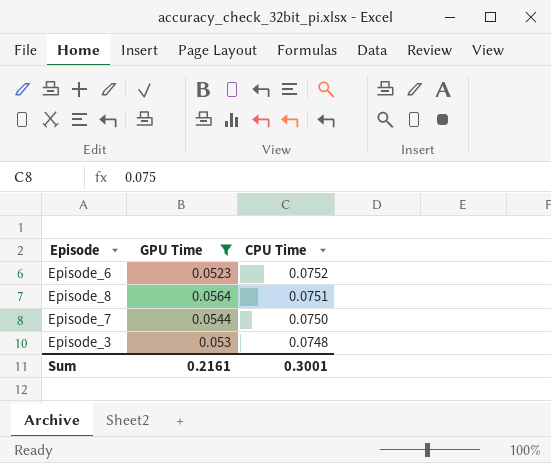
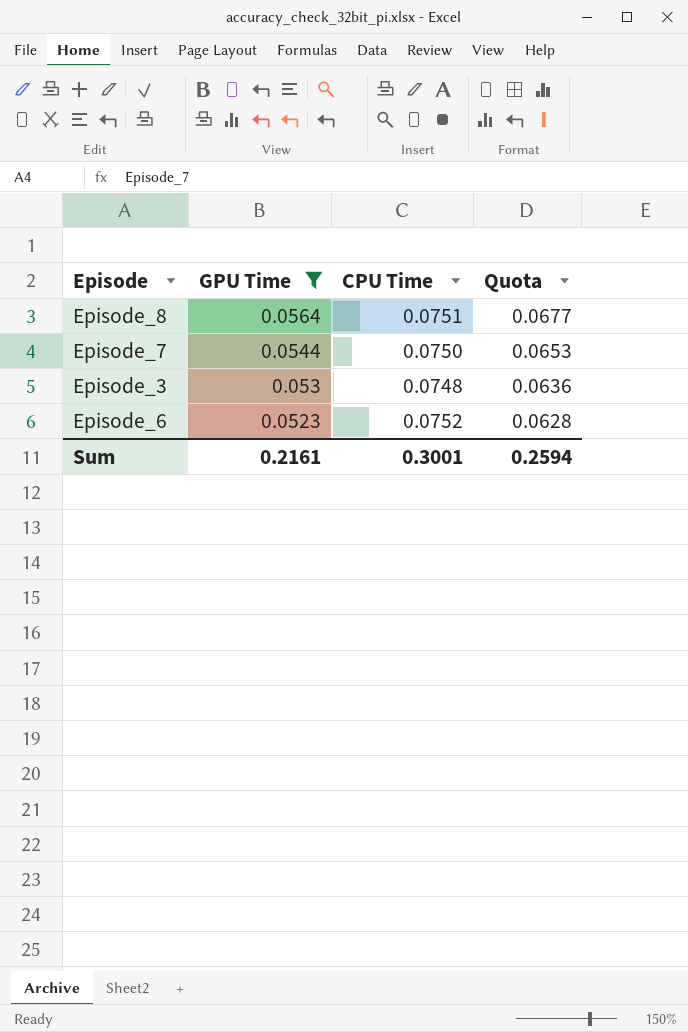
row order: CPU Time descending -> GPU Time descending
column Quota | formula: none -> [GPU Time] * 1.2

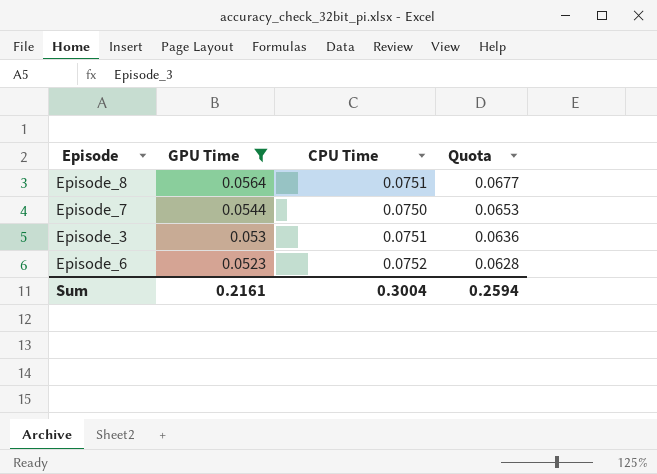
Episode_3 | CPU Time: 0.0748 -> 0.0751
Sum | CPU Time: 0.3001 -> 0.3004

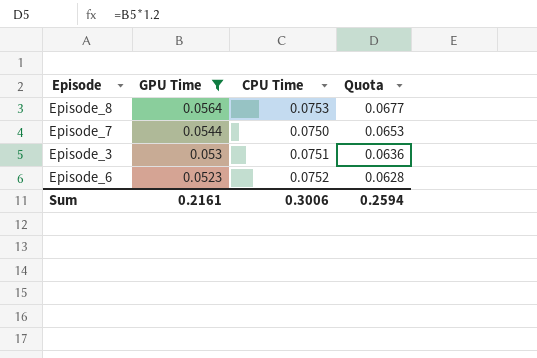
Episode_8 | CPU Time: 0.0751 -> 0.0753
Sum | CPU Time: 0.3004 -> 0.3006

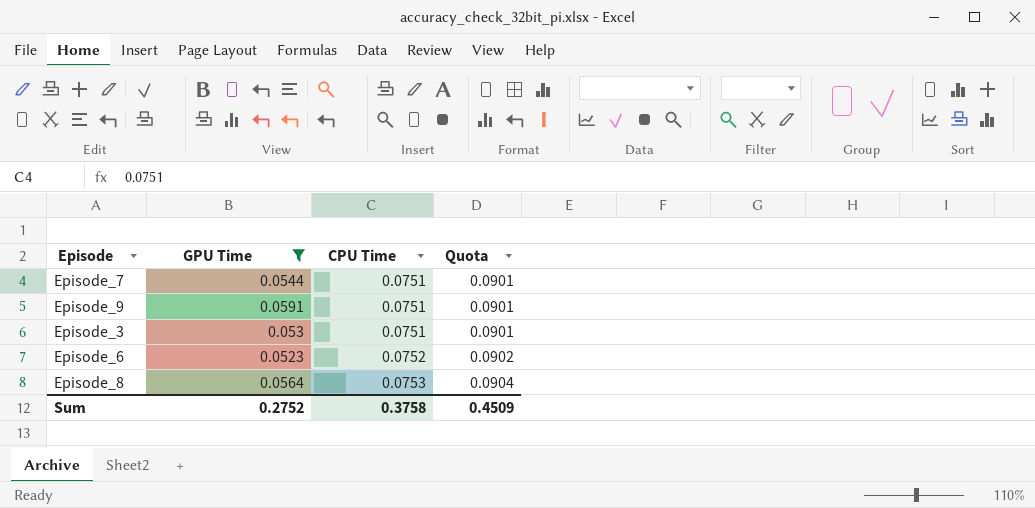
row order: GPU Time descending -> CPU Time ascending
column Quota | formula: [GPU Time] * 1.2 -> [CPU Time] * 1.2
Episode_7 | CPU Time: 0.0750 -> 0.0751
row Episode_9: none -> 0.0591 | 0.0751 | 0.0901
Sum | GPU Time: 0.2161 -> 0.2752
Sum | CPU Time: 0.3006 -> 0.3758
Sum | Quota: 0.2594 -> 0.4509

